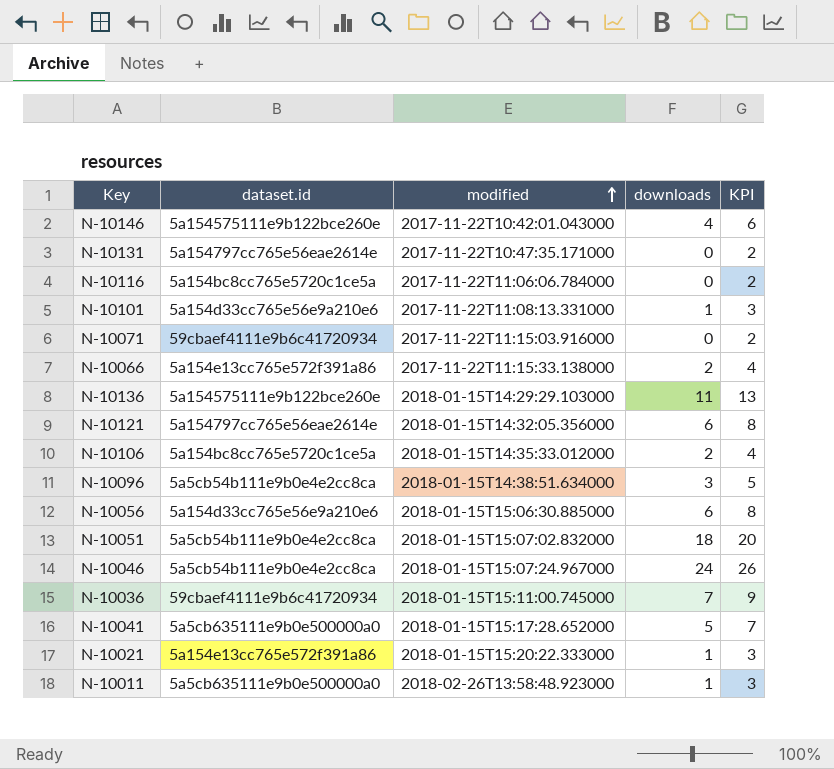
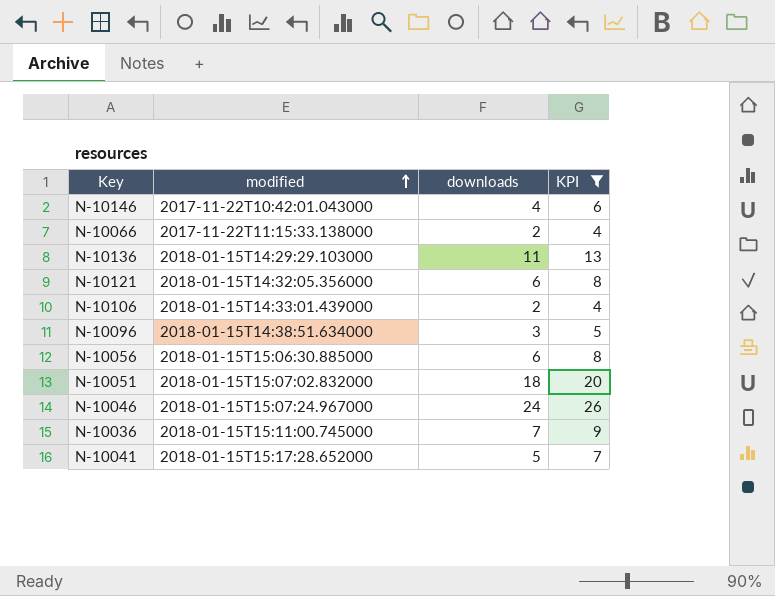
filter: none -> KPI >= 4
column dataset.id | position: 2 -> none
N-10106 | modified: 2018-01-15T14:35:33.012000 -> 2018-01-15T14:33:01.439000

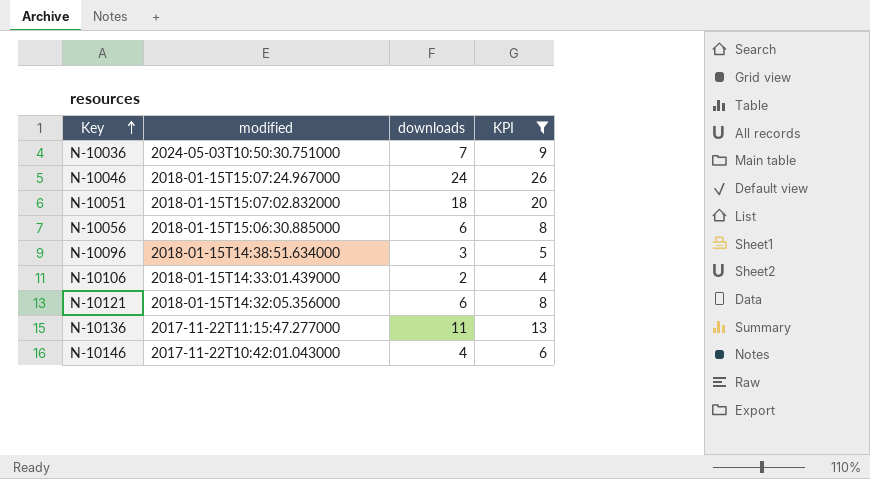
row order: modified ascending -> Key ascending
row N-10066: 2017-11-22T11:15:33.138000 | 2 | 4 -> none
row N-10041: 2018-01-15T15:17:28.652000 | 5 | 7 -> none
N-10036 | modified: 2018-01-15T15:11:00.745000 -> 2024-05-03T10:50:30.751000
N-10136 | modified: 2018-01-15T14:29:29.103000 -> 2017-11-22T11:15:47.277000

